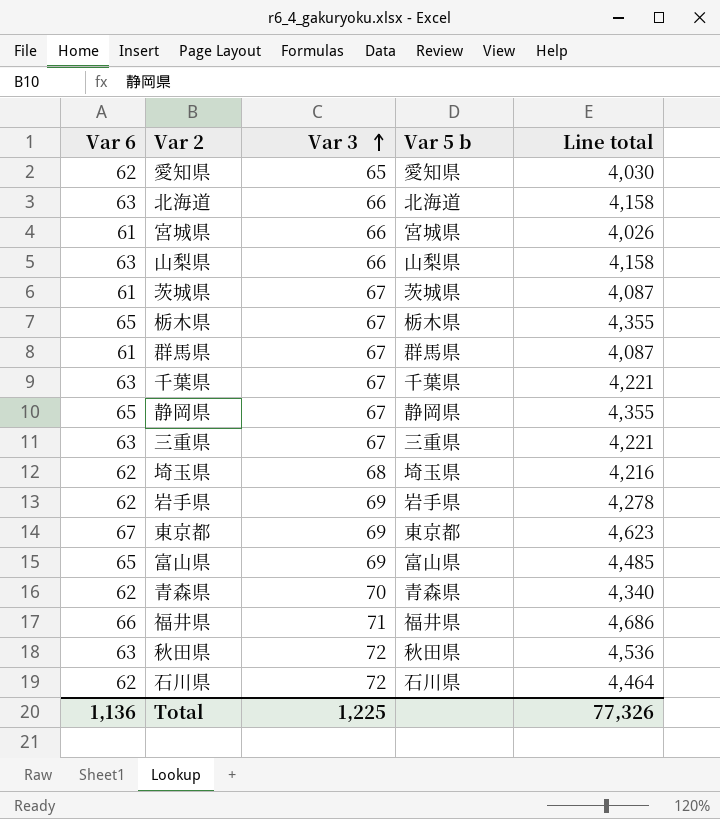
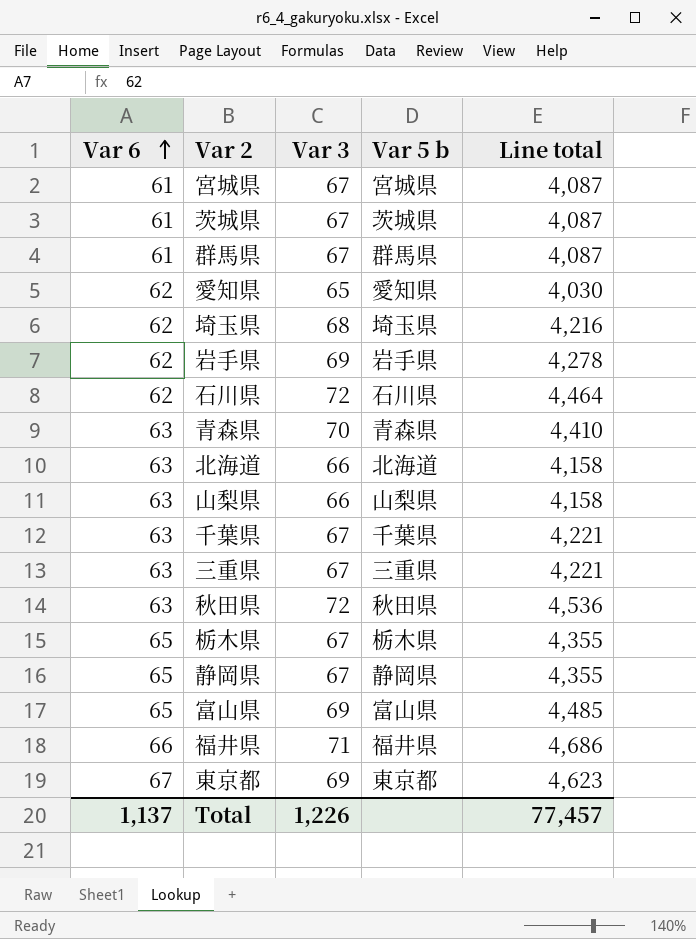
row order: Var 3 ascending -> Var 6 ascending
宮城県 | Var 3: 66 -> 67
宮城県 | Line total: 4,026 -> 4,087
青森県 | Var 6: 62 -> 63
青森県 | Line total: 4,340 -> 4,410
Total | Var 6: 1,136 -> 1,137
Total | Var 3: 1,225 -> 1,226
Total | Line total: 77,326 -> 77,457

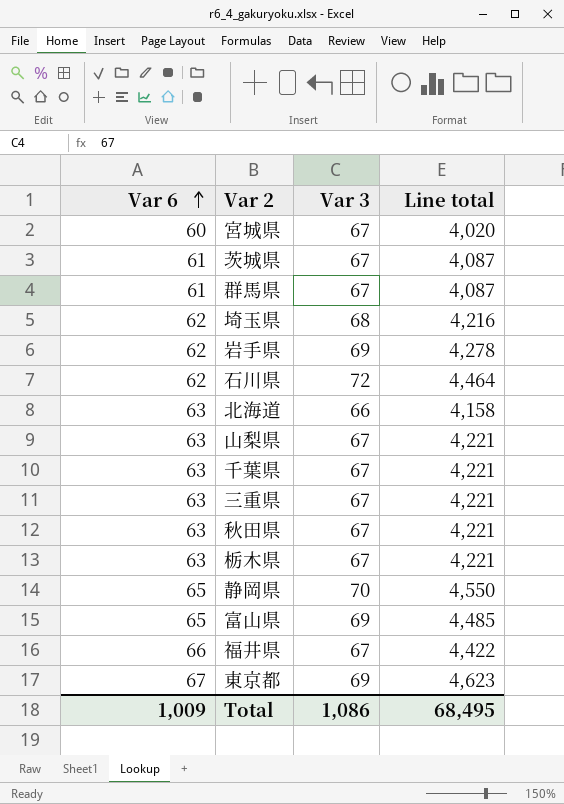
column Var 5 b | position: 4 -> none
row 愛知県: 62 | 65 | 愛知県 | 4,030 -> none
row 青森県: 63 | 70 | 青森県 | 4,410 -> none
宮城県 | Var 6: 61 -> 60
宮城県 | Line total: 4,087 -> 4,020
山梨県 | Var 3: 66 -> 67
山梨県 | Line total: 4,158 -> 4,221
秋田県 | Var 3: 72 -> 67
秋田県 | Line total: 4,536 -> 4,221
栃木県 | Var 6: 65 -> 63
栃木県 | Line total: 4,355 -> 4,221
静岡県 | Var 3: 67 -> 70
静岡県 | Line total: 4,355 -> 4,550
福井県 | Var 3: 71 -> 67
福井県 | Line total: 4,686 -> 4,422
Total | Var 6: 1,137 -> 1,009
Total | Var 3: 1,226 -> 1,086
Total | Line total: 77,457 -> 68,495

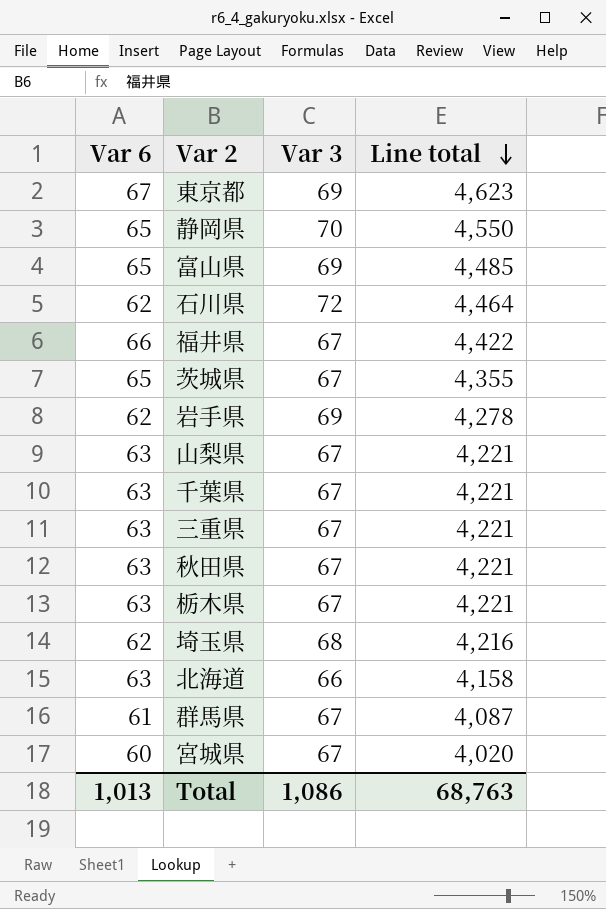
row order: Var 6 ascending -> Line total descending
茨城県 | Var 6: 61 -> 65
茨城県 | Line total: 4,087 -> 4,355
Total | Var 6: 1,009 -> 1,013
Total | Line total: 68,495 -> 68,763

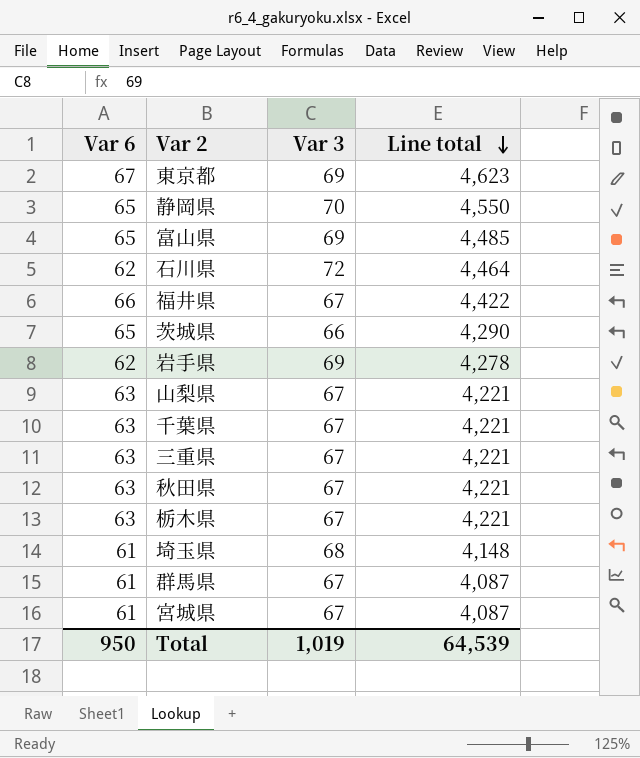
row 北海道: 63 | 66 | 4,158 -> none
茨城県 | Var 3: 67 -> 66
茨城県 | Line total: 4,355 -> 4,290
埼玉県 | Var 6: 62 -> 61
埼玉県 | Line total: 4,216 -> 4,148
宮城県 | Var 6: 60 -> 61
宮城県 | Line total: 4,020 -> 4,087
Total | Var 6: 1,013 -> 950
Total | Var 3: 1,086 -> 1,019
Total | Line total: 68,763 -> 64,539

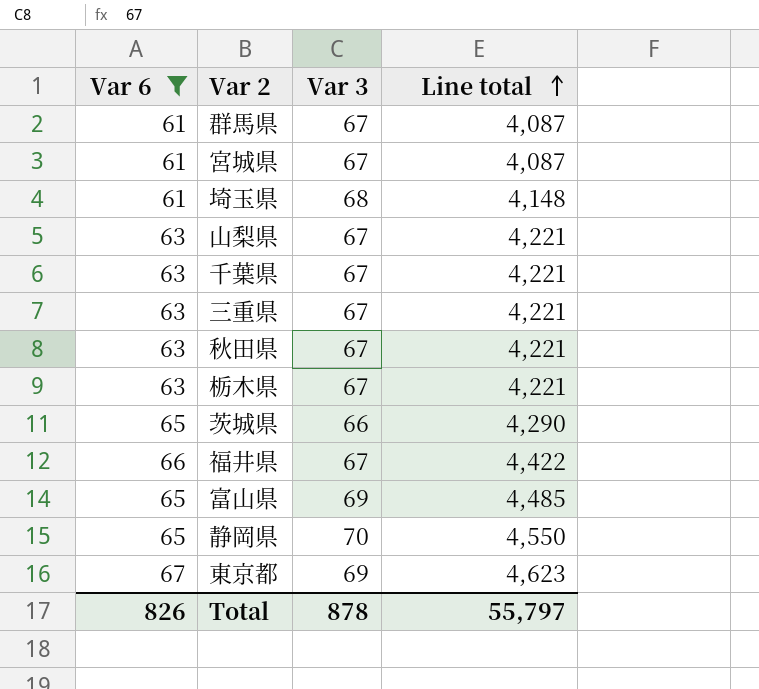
filter: none -> Var 6 != 62
row order: Line total descending -> Line total ascending
Total | Var 6: 950 -> 826
Total | Var 3: 1,019 -> 878
Total | Line total: 64,539 -> 55,797

